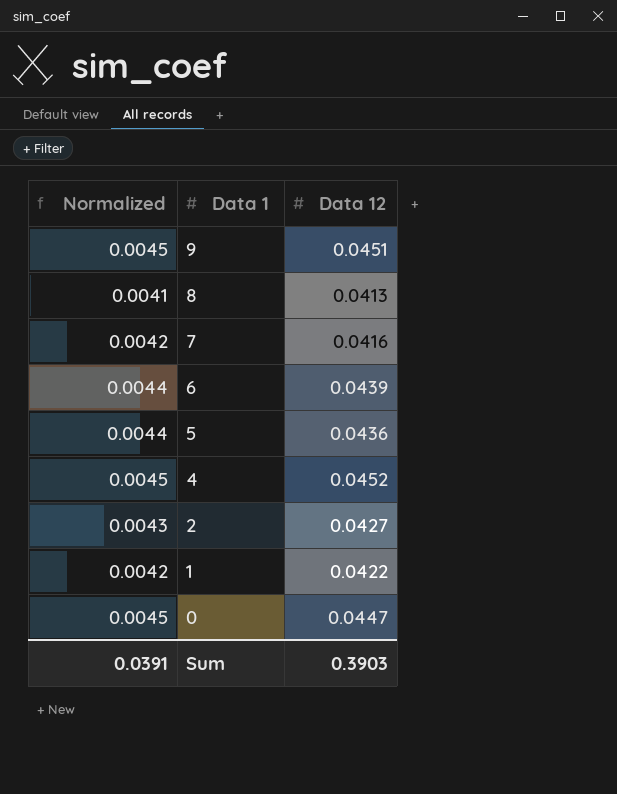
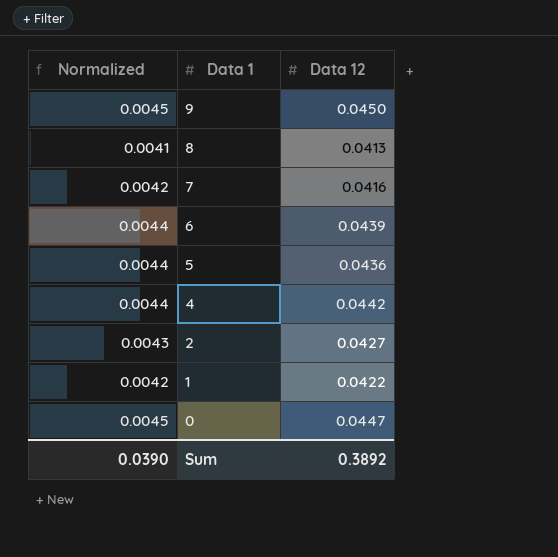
9 | Data 12: 0.0451 -> 0.0450
4 | Normalized: 0.0045 -> 0.0044
4 | Data 12: 0.0452 -> 0.0442
Sum | Normalized: 0.0391 -> 0.0390
Sum | Data 12: 0.3903 -> 0.3892

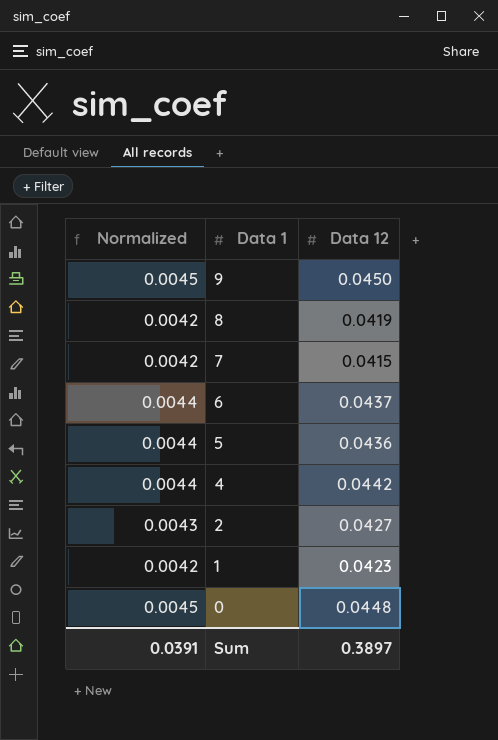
8 | Normalized: 0.0041 -> 0.0042
8 | Data 12: 0.0413 -> 0.0419
7 | Data 12: 0.0416 -> 0.0415
6 | Data 12: 0.0439 -> 0.0437
1 | Data 12: 0.0422 -> 0.0423
0 | Data 12: 0.0447 -> 0.0448
Sum | Normalized: 0.0390 -> 0.0391
Sum | Data 12: 0.3892 -> 0.3897

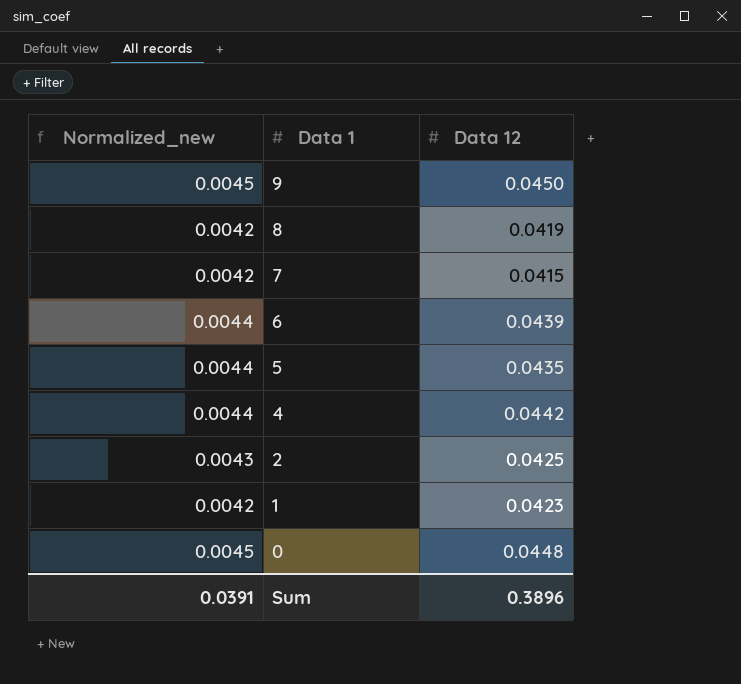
column name: Normalized -> Normalized_new
6 | Data 12: 0.0437 -> 0.0439
5 | Data 12: 0.0436 -> 0.0435
2 | Data 12: 0.0427 -> 0.0425
Sum | Data 12: 0.3897 -> 0.3896

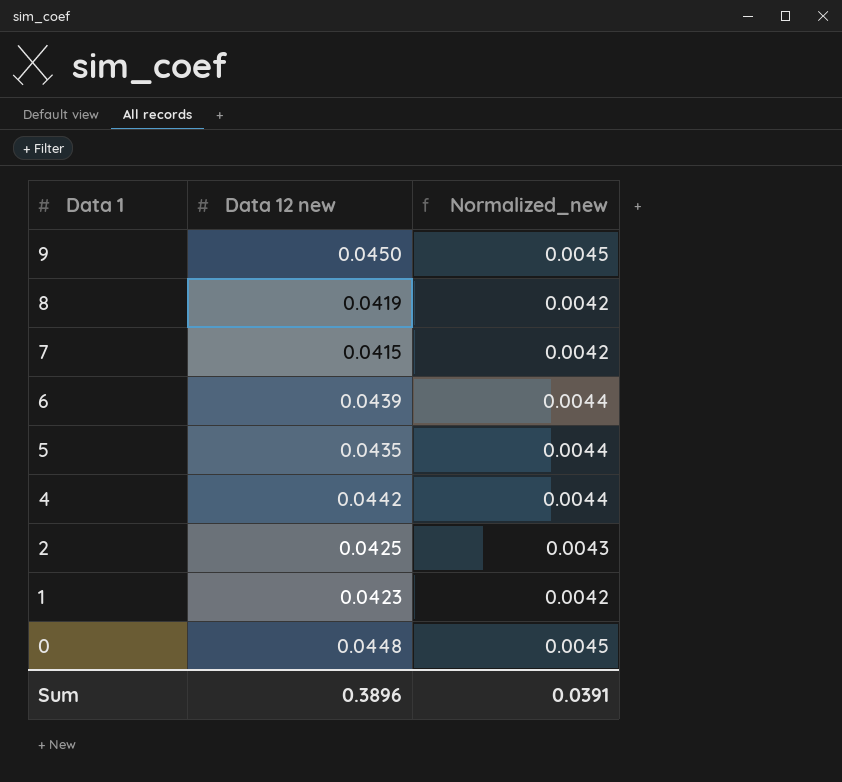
column name: Data 12 -> Data 12 new
column Normalized_new | position: 1 -> 3

